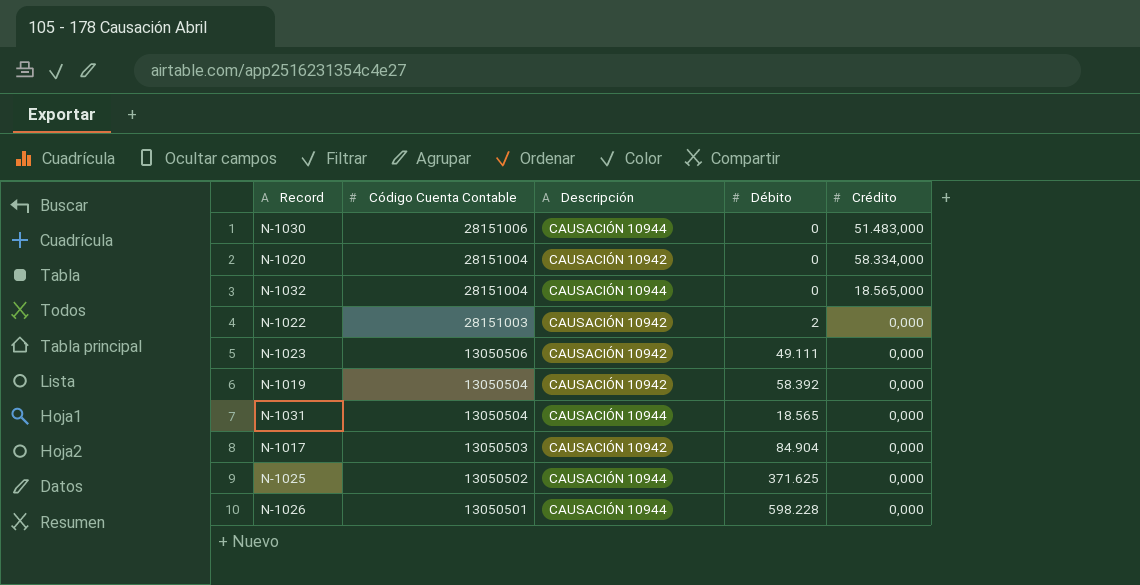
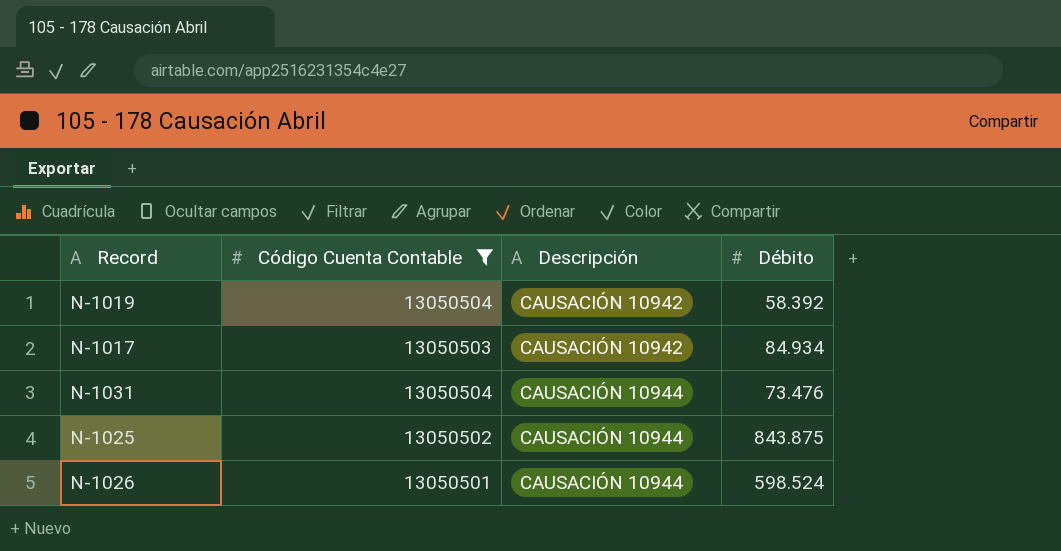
filter: none -> Código Cuenta Contable <= 13050504
row order: Código Cuenta Contable descending -> Descripción ascending
column Crédito | position: 5 -> none
N-1017 | Débito: 84.904 -> 84.934
N-1031 | Débito: 18.565 -> 73.476
N-1025 | Débito: 371.625 -> 843.875
N-1026 | Débito: 598.228 -> 598.524

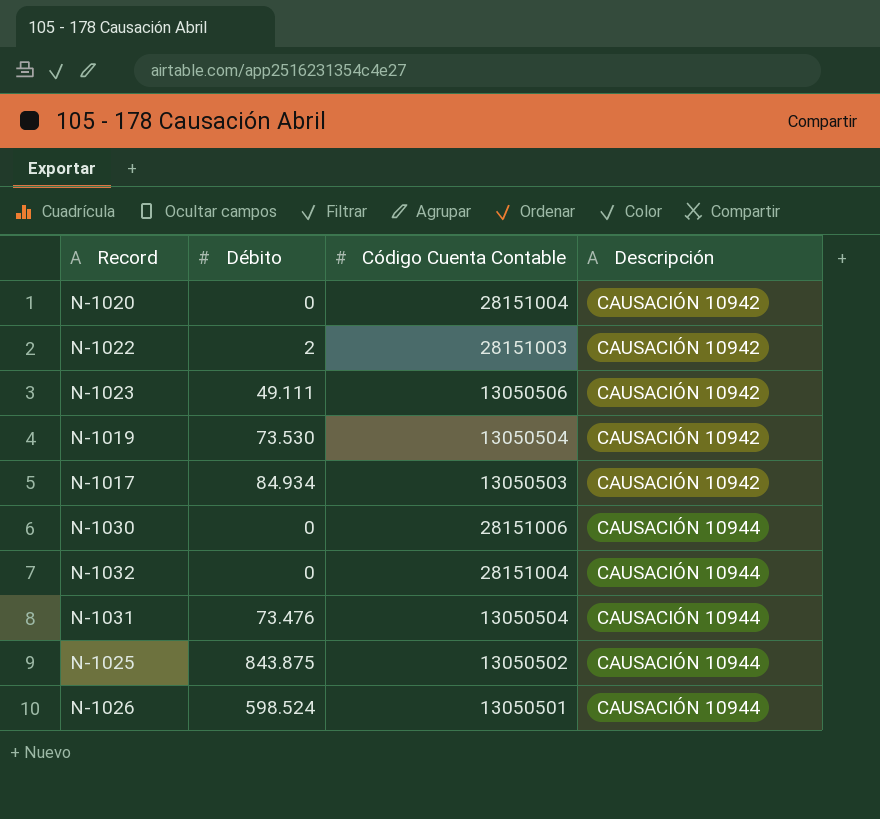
filter: Código Cuenta Contable <= 13050504 -> none
column Débito | position: 4 -> 2
N-1019 | Débito: 58.392 -> 73.530

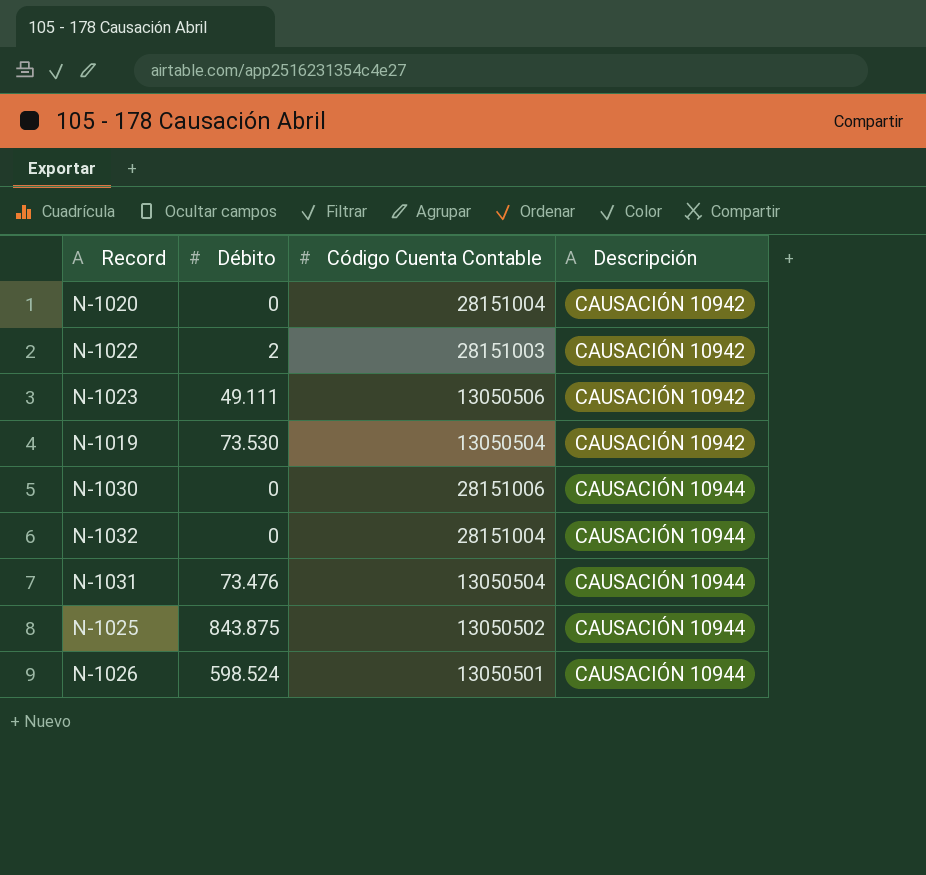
row N-1017: 84.934 | 13050503 | CAUSACIÓN 10942 -> none

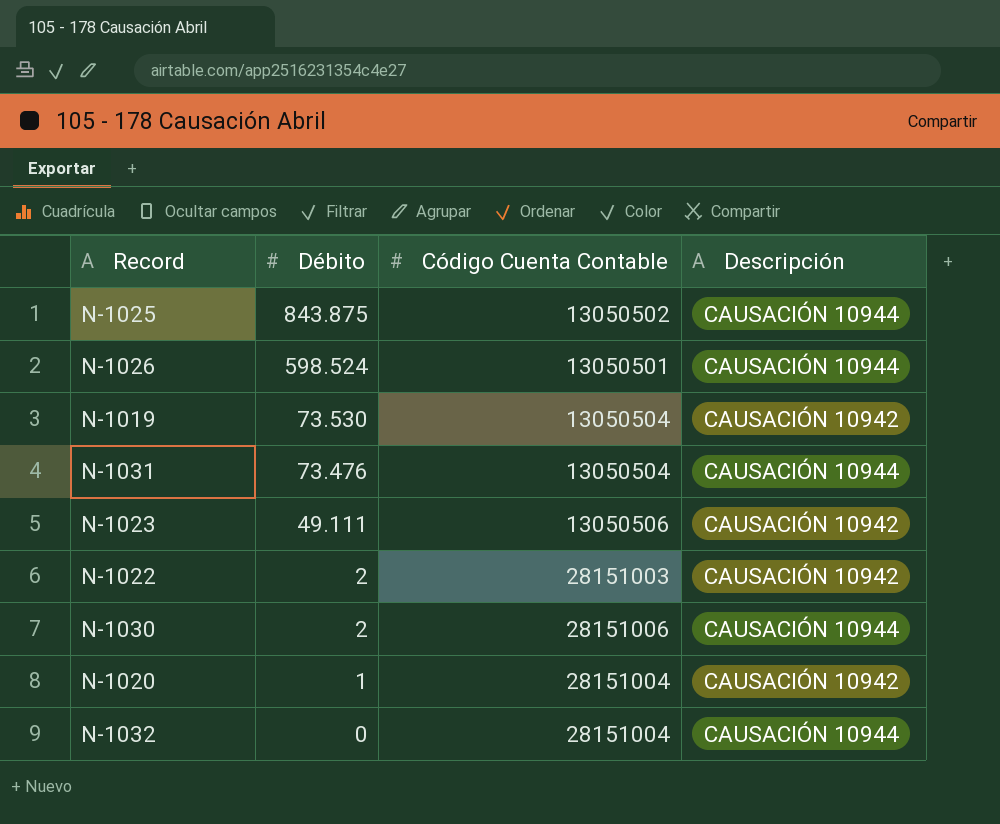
row order: Descripción ascending -> Débito descending
N-1030 | Débito: 0 -> 2
N-1020 | Débito: 0 -> 1

